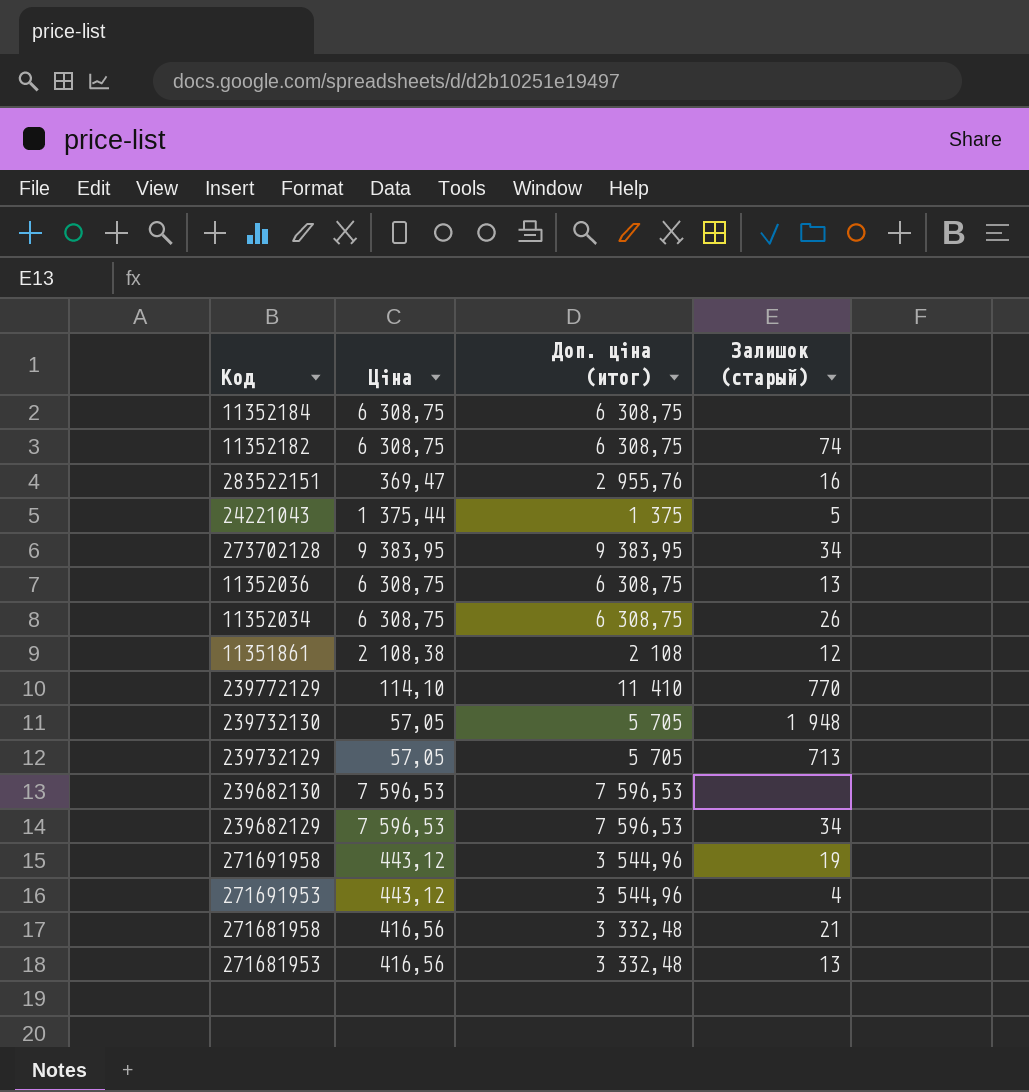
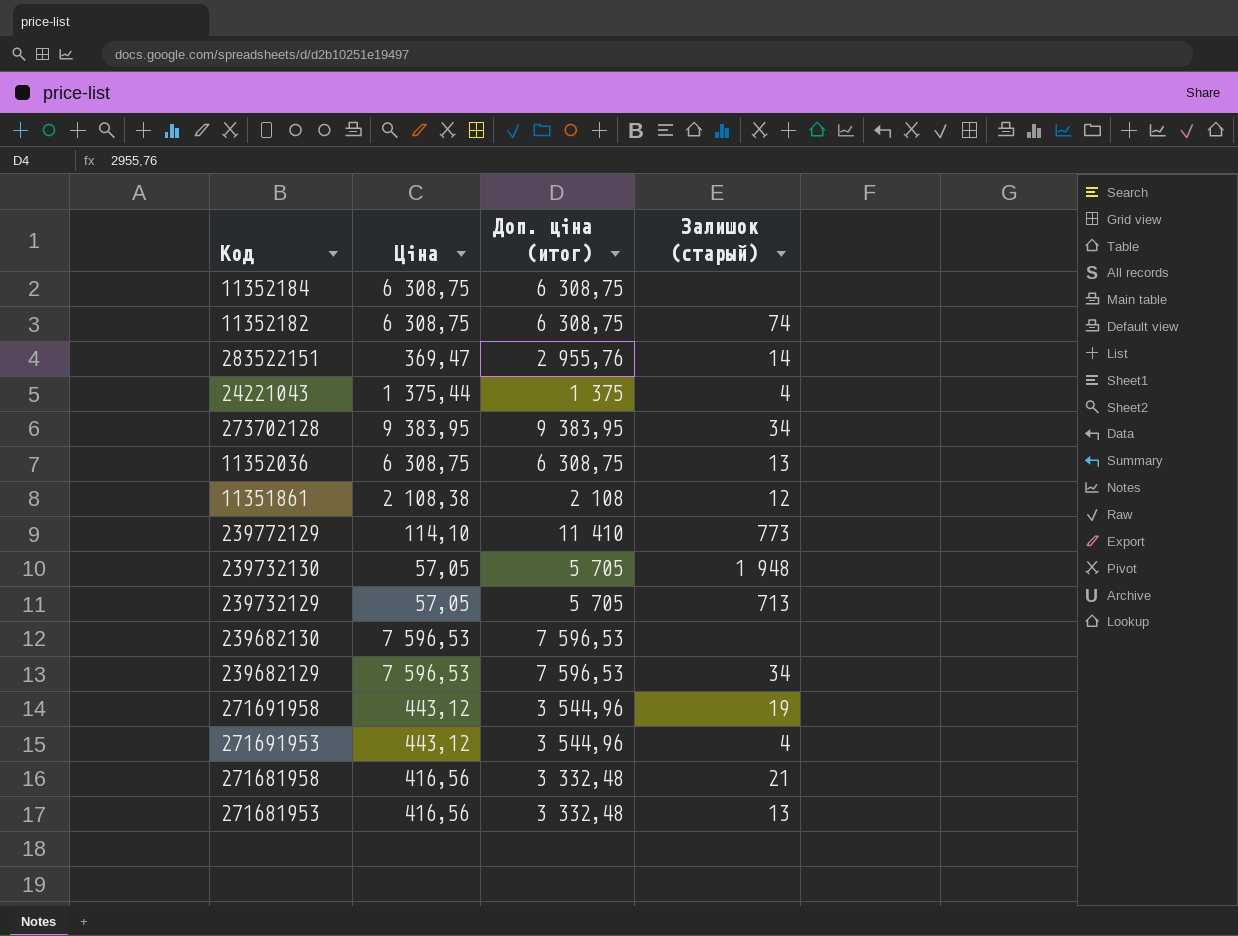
row 11352034: 6 308,75 | 6 308,75 | 26 -> none
283522151 | Залишок (старый): 16 -> 14
24221043 | Залишок (старый): 5 -> 4
239772129 | Залишок (старый): 770 -> 773

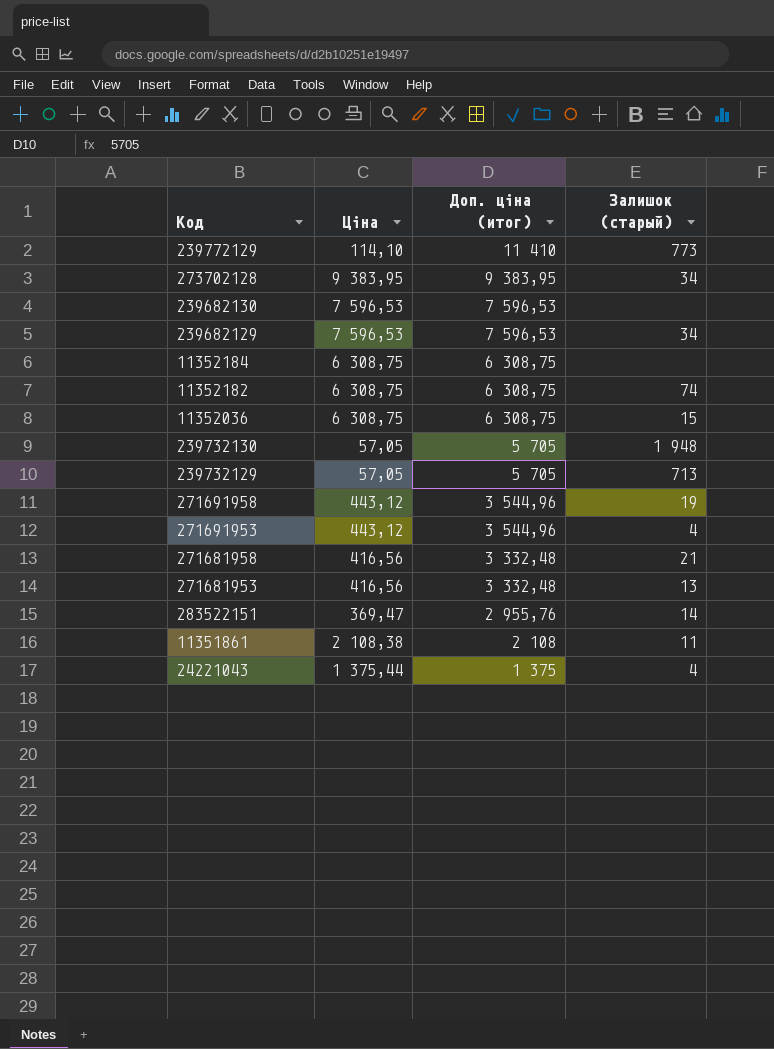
row order: none -> Доп. ціна (итог) descending
11352036 | Залишок (старый): 13 -> 15
11351861 | Залишок (старый): 12 -> 11

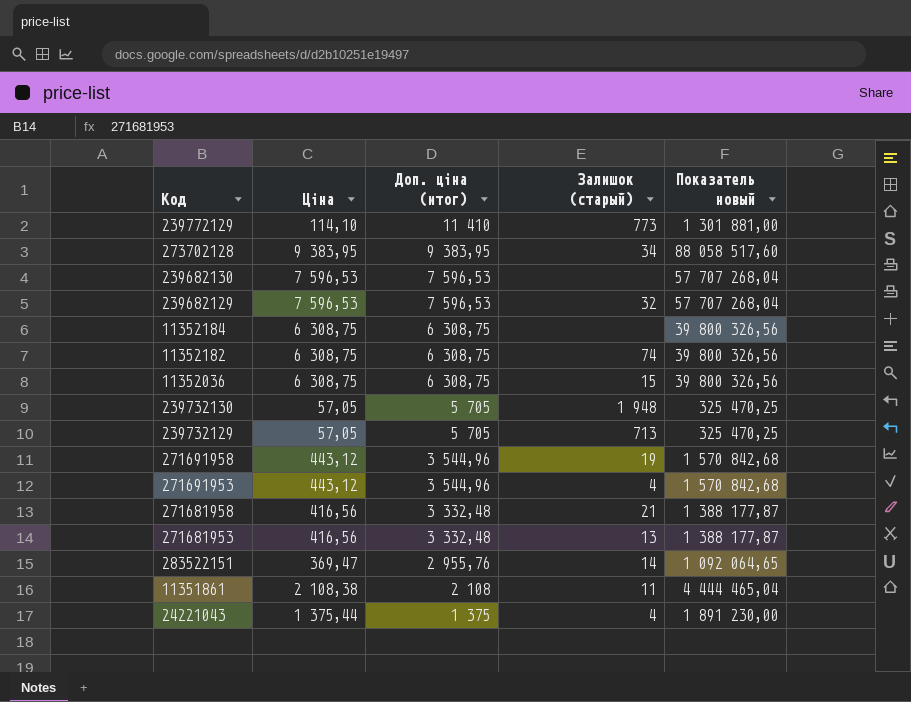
column Показатель новый | formula: none -> [Ціна] * [Доп. ціна (итог)]
239682129 | Залишок (старый): 34 -> 32

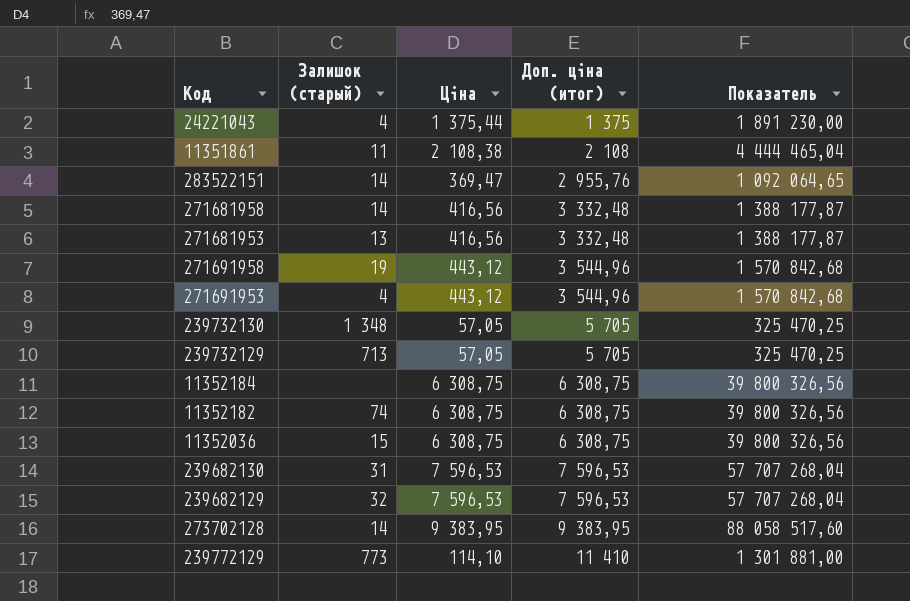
row order: Доп. ціна (итог) descending -> Доп. ціна (итог) ascending
column Залишок (старый) | position: 4 -> 2
column name: Показатель новый -> Показатель
271681958 | Залишок (старый): 21 -> 14
239732130 | Залишок (старый): 1 948 -> 1 348
239682130 | Залишок (старый): none -> 31
273702128 | Залишок (старый): 34 -> 14

